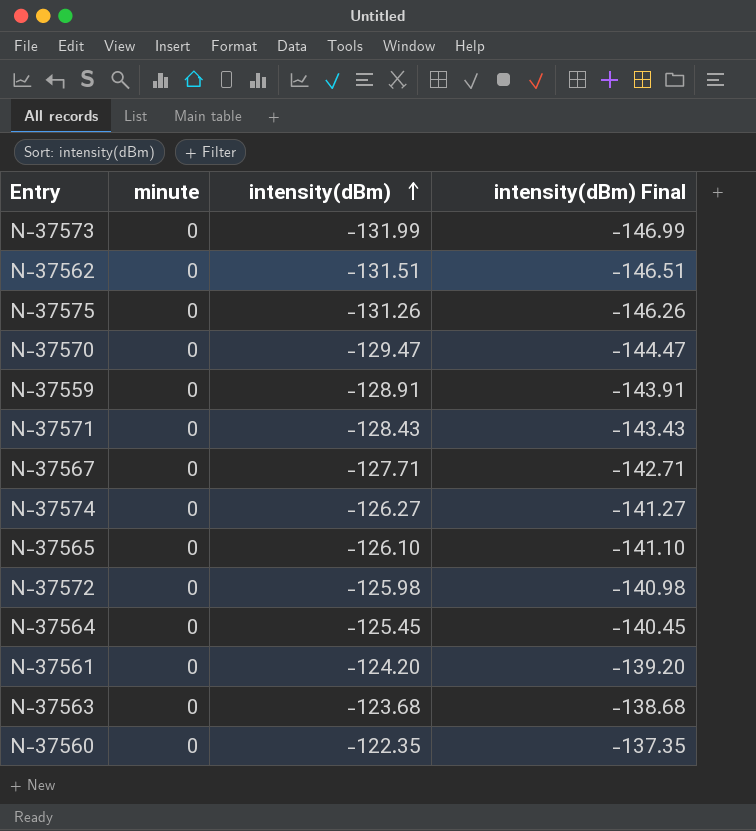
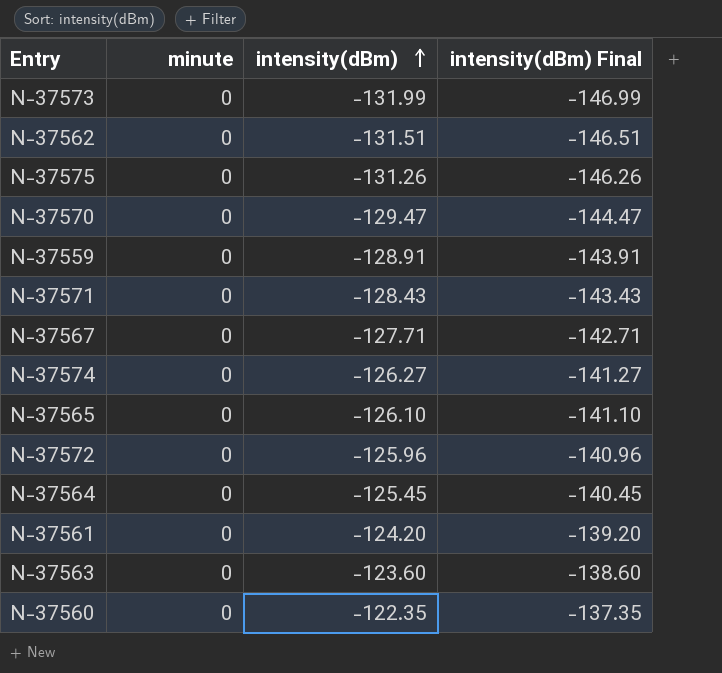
N-37572 | intensity(dBm): -125.98 -> -125.96
N-37572 | intensity(dBm) Final: -140.98 -> -140.96
N-37563 | intensity(dBm): -123.68 -> -123.60
N-37563 | intensity(dBm) Final: -138.68 -> -138.60

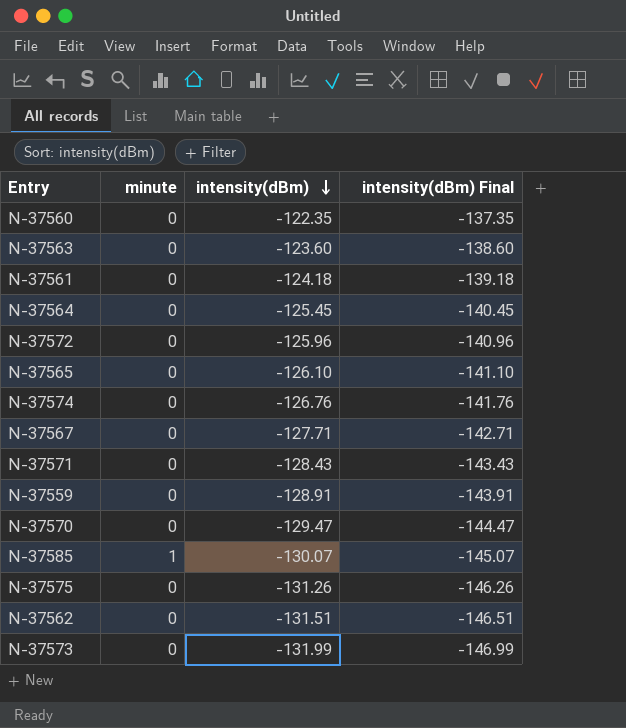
row order: intensity(dBm) ascending -> intensity(dBm) descending
N-37561 | intensity(dBm): -124.20 -> -124.18
N-37561 | intensity(dBm) Final: -139.20 -> -139.18
N-37574 | intensity(dBm): -126.27 -> -126.76
N-37574 | intensity(dBm) Final: -141.27 -> -141.76
row N-37585: none -> 1 | -130.07 | -145.07

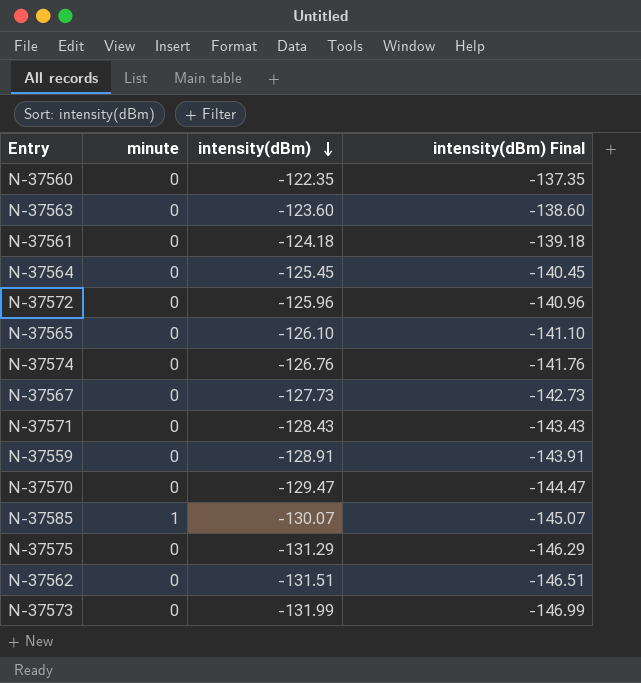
N-37567 | intensity(dBm): -127.71 -> -127.73
N-37567 | intensity(dBm) Final: -142.71 -> -142.73
N-37575 | intensity(dBm): -131.26 -> -131.29
N-37575 | intensity(dBm) Final: -146.26 -> -146.29

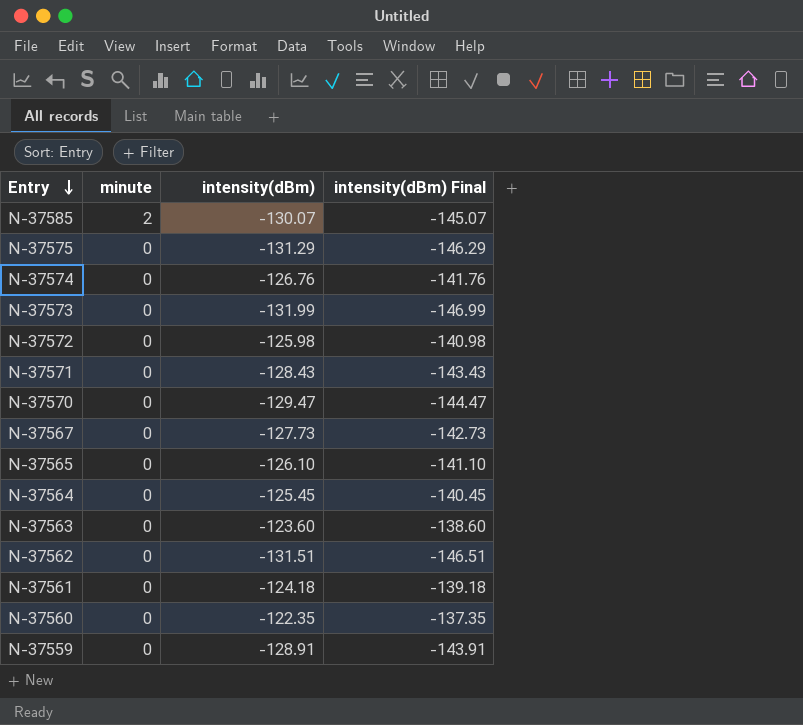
row order: intensity(dBm) descending -> Entry descending
N-37585 | minute: 1 -> 2
N-37572 | intensity(dBm): -125.96 -> -125.98
N-37572 | intensity(dBm) Final: -140.96 -> -140.98

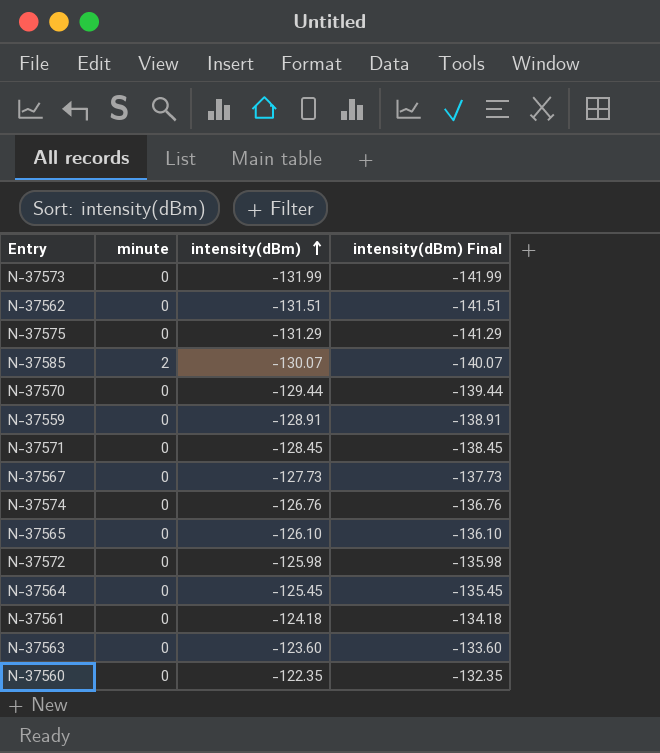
row order: Entry descending -> intensity(dBm) ascending
column intensity(dBm) Final | formula: [intensity(dBm)] - 15 -> [intensity(dBm)] - 10
N-37570 | intensity(dBm): -129.47 -> -129.44
N-37571 | intensity(dBm): -128.43 -> -128.45

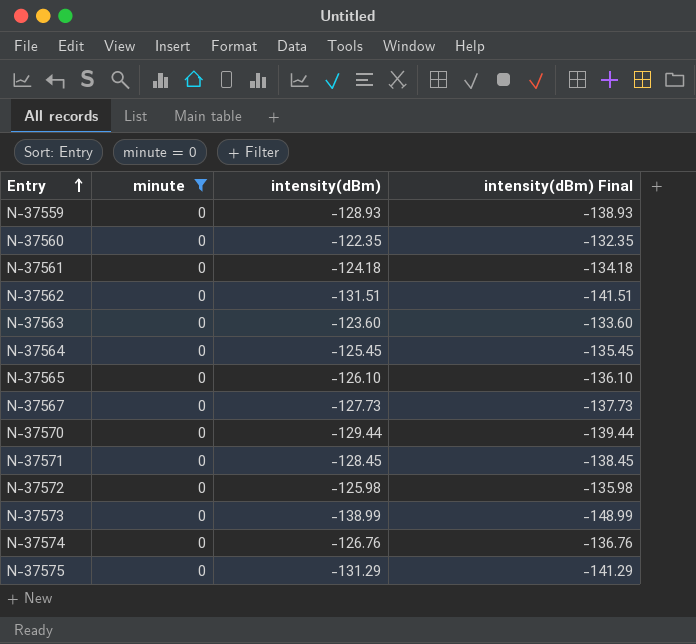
filter: none -> minute = 0
row order: intensity(dBm) ascending -> Entry ascending
N-37559 | intensity(dBm): -128.91 -> -128.93
N-37559 | intensity(dBm) Final: -138.91 -> -138.93
N-37573 | intensity(dBm): -131.99 -> -138.99
N-37573 | intensity(dBm) Final: -141.99 -> -148.99

